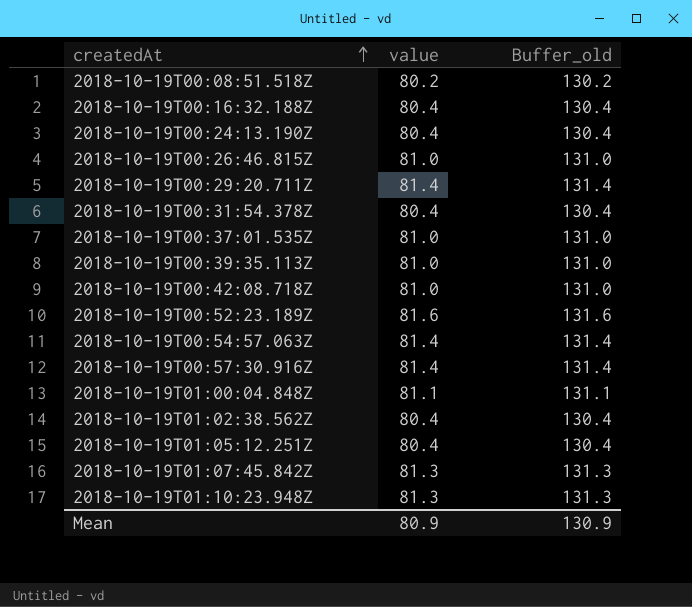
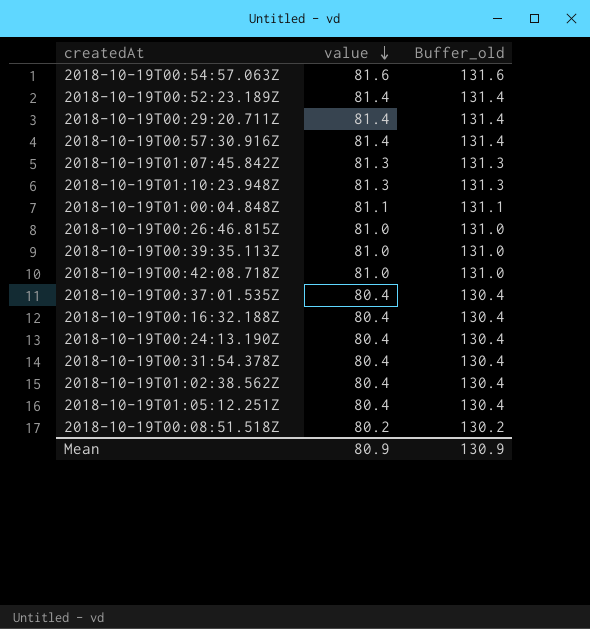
row order: createdAt ascending -> value descending
2018-10-19T00:54:57.063Z | value: 81.4 -> 81.6
2018-10-19T00:54:57.063Z | Buffer_old: 131.4 -> 131.6
2018-10-19T00:52:23.189Z | value: 81.6 -> 81.4
2018-10-19T00:52:23.189Z | Buffer_old: 131.6 -> 131.4
2018-10-19T00:37:01.535Z | value: 81.0 -> 80.4
2018-10-19T00:37:01.535Z | Buffer_old: 131.0 -> 130.4

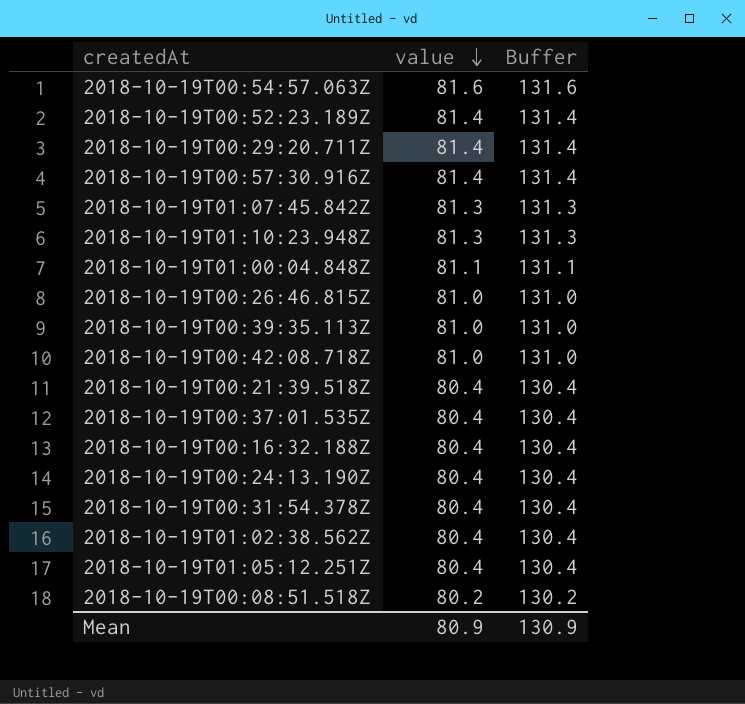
column name: Buffer_old -> Buffer
row 2018-10-19T00:21:39.518Z: none -> 80.4 | 130.4

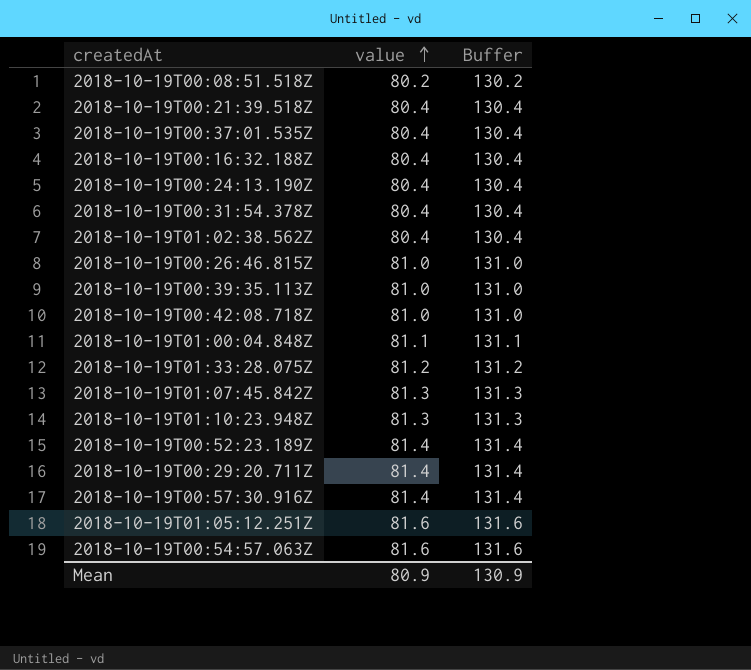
row order: value descending -> value ascending
row 2018-10-19T01:33:28.075Z: none -> 81.2 | 131.2
2018-10-19T01:05:12.251Z | value: 80.4 -> 81.6
2018-10-19T01:05:12.251Z | Buffer: 130.4 -> 131.6

